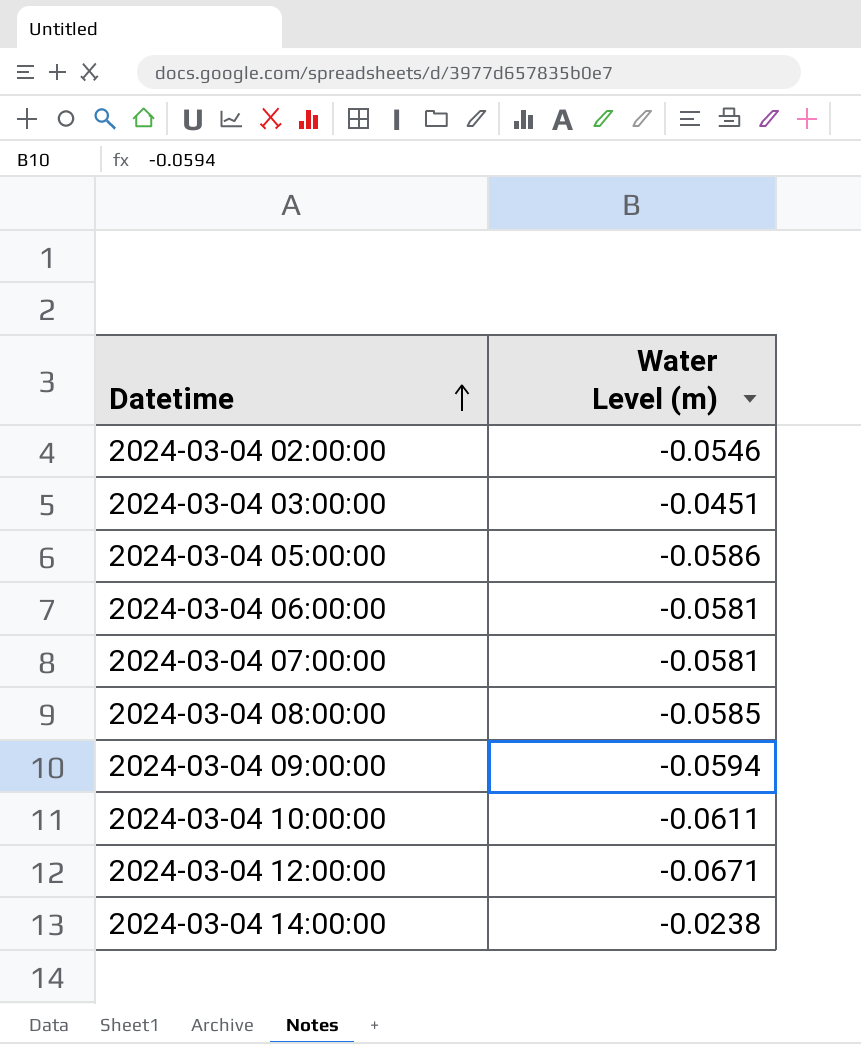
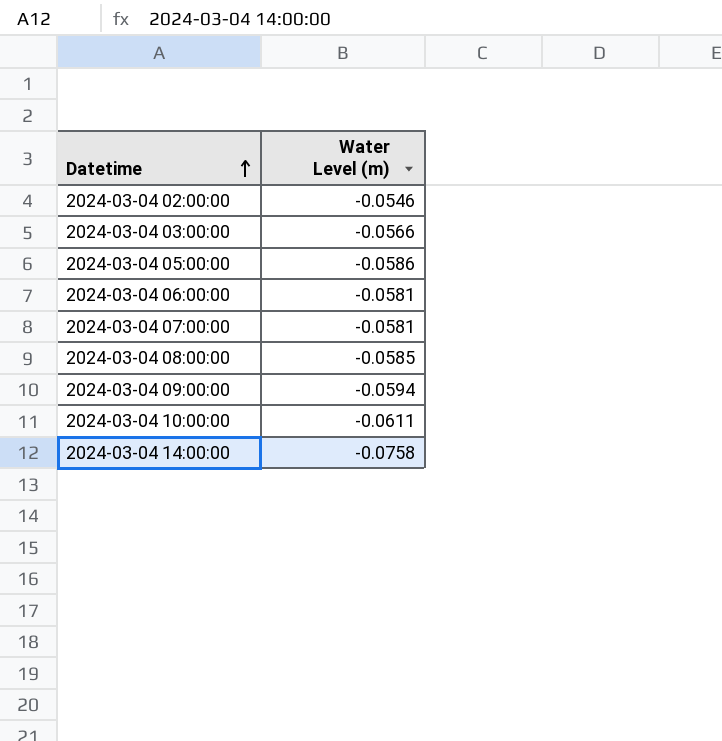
row 2024-03-04 12:00:00: -0.0671 -> none
2024-03-04 03:00:00 | Water Level (m): -0.0451 -> -0.0566
2024-03-04 14:00:00 | Water Level (m): -0.0238 -> -0.0758

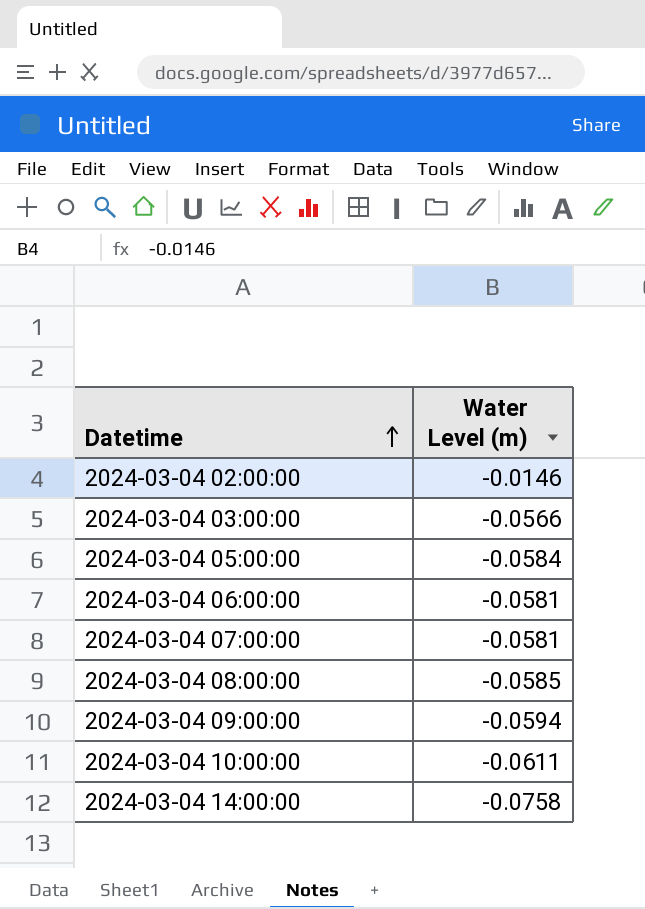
2024-03-04 02:00:00 | Water Level (m): -0.0546 -> -0.0146
2024-03-04 05:00:00 | Water Level (m): -0.0586 -> -0.0584

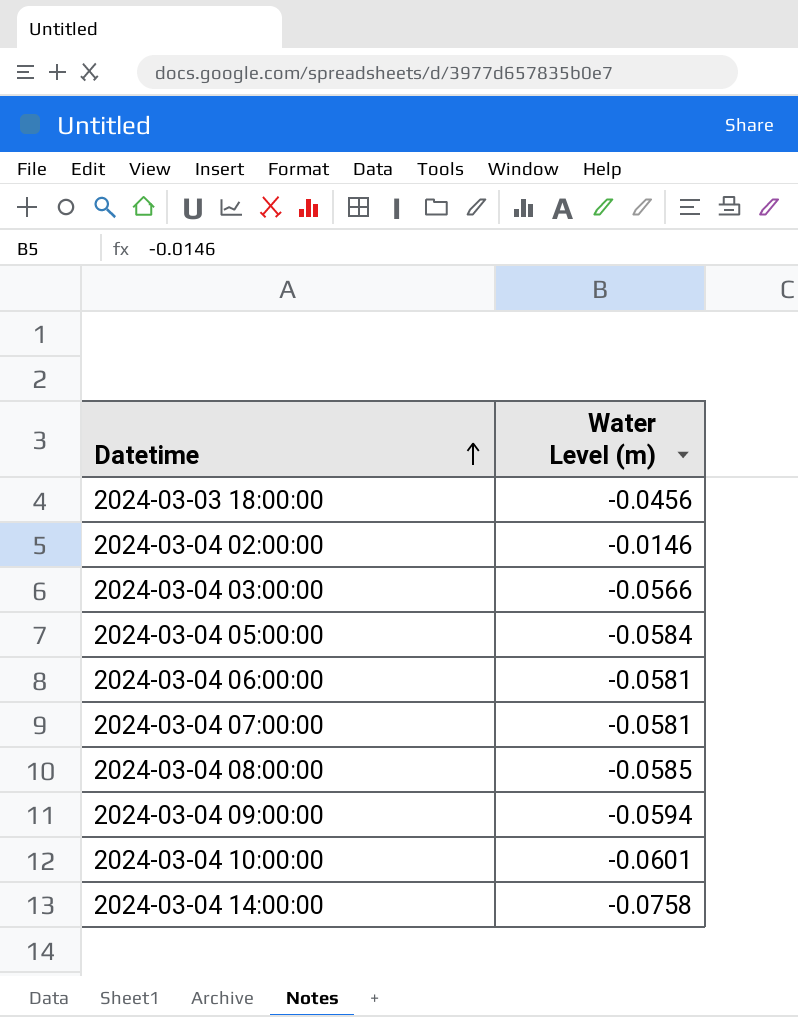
row 2024-03-03 18:00:00: none -> -0.0456
2024-03-04 10:00:00 | Water Level (m): -0.0611 -> -0.0601

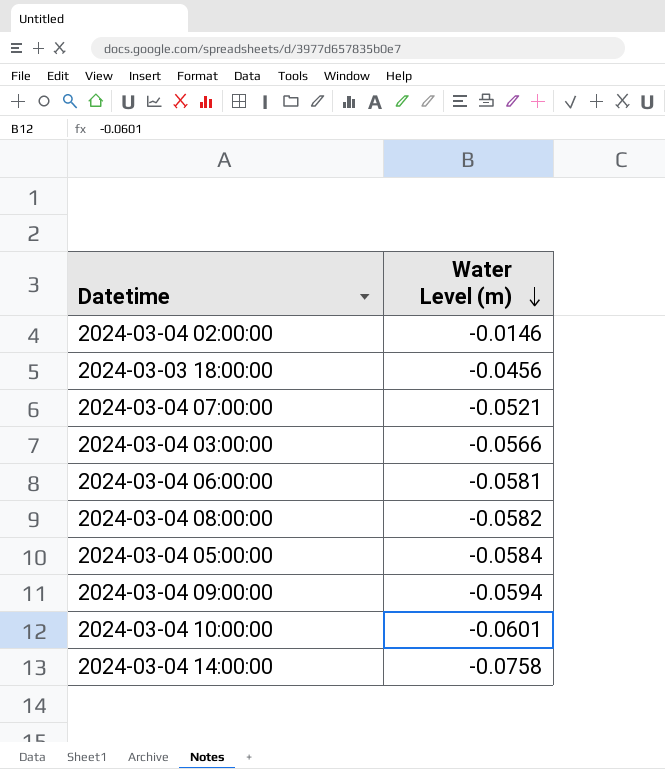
row order: Datetime ascending -> Water Level (m) descending
2024-03-04 07:00:00 | Water Level (m): -0.0581 -> -0.0521
2024-03-04 08:00:00 | Water Level (m): -0.0585 -> -0.0582

